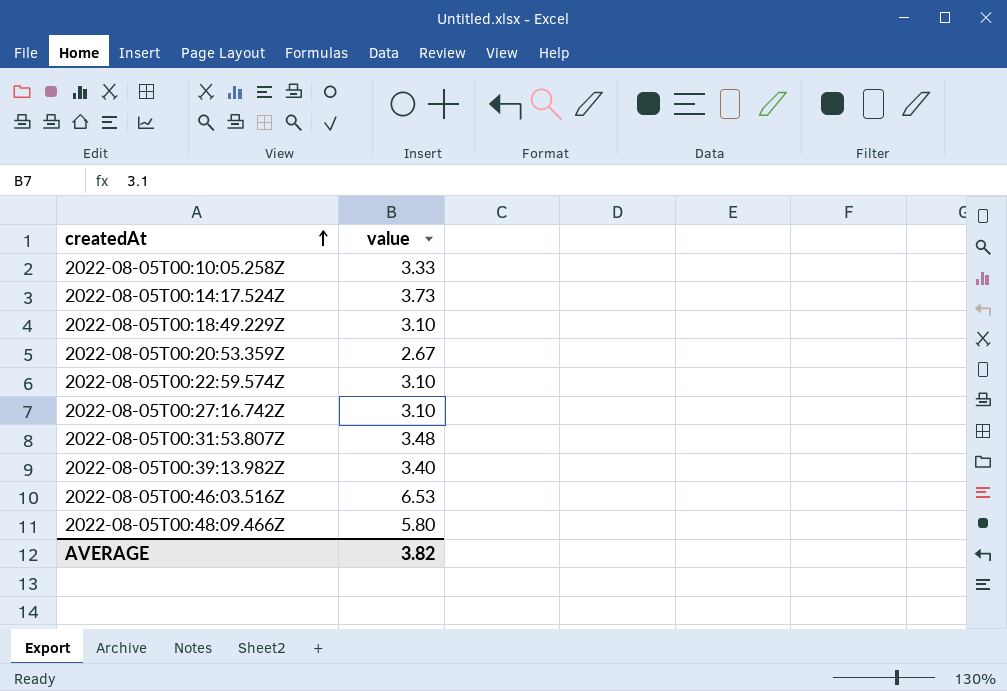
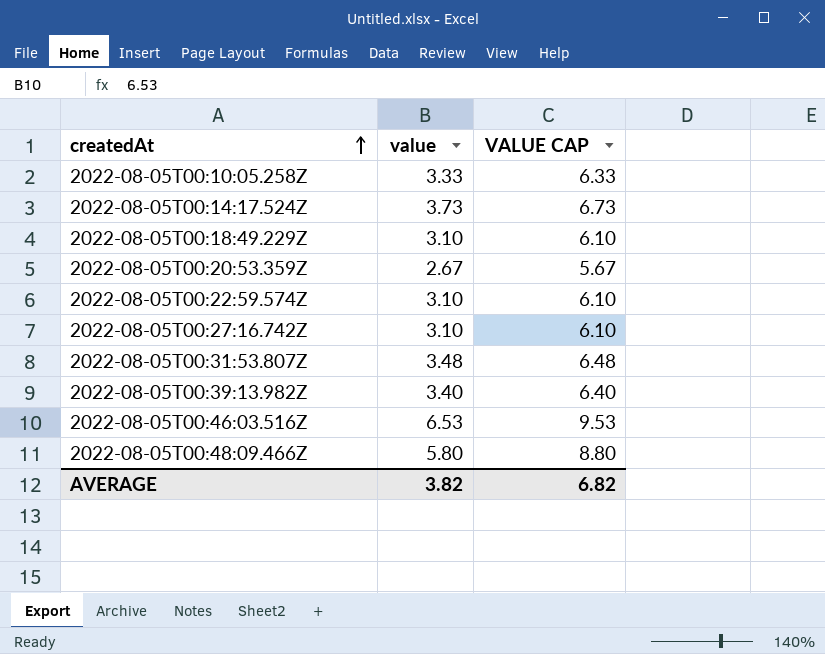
column VALUE CAP | formula: none -> [value] + 3

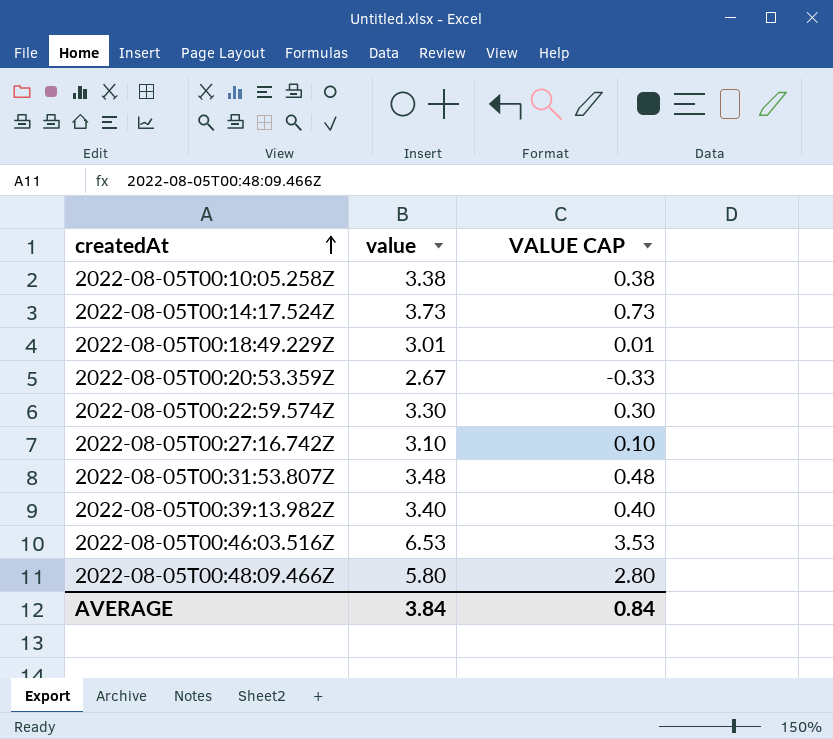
column VALUE CAP | formula: [value] + 3 -> [value] - 3
2022-08-05T00:10:05.258Z | value: 3.33 -> 3.38
2022-08-05T00:18:49.229Z | value: 3.10 -> 3.01
2022-08-05T00:22:59.574Z | value: 3.10 -> 3.30
AVERAGE | value: 3.82 -> 3.84
AVERAGE | VALUE CAP: 6.82 -> 0.84

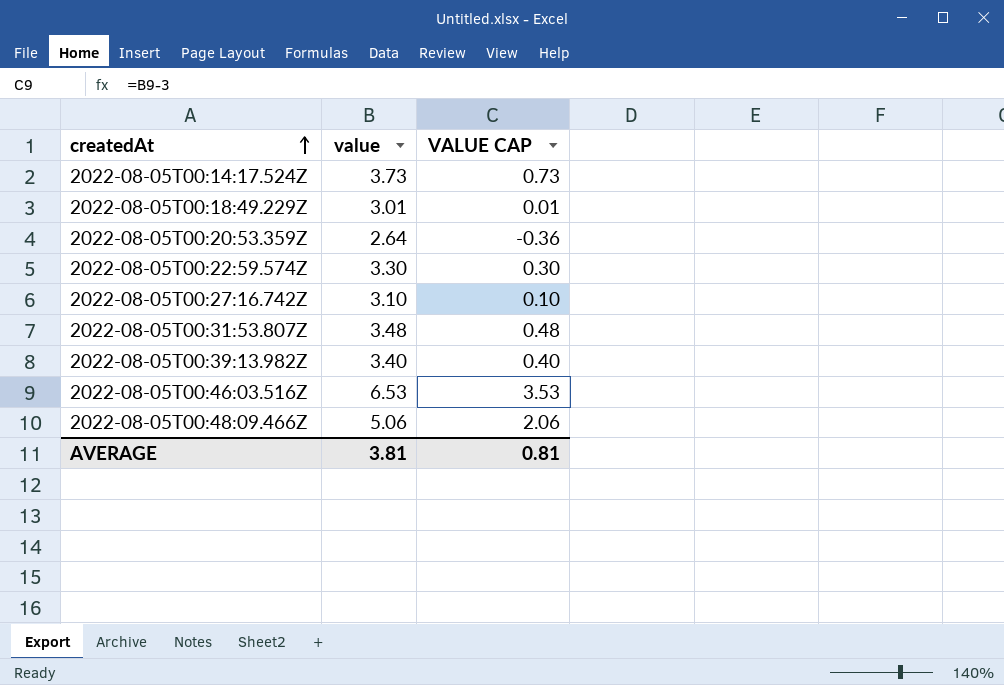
row 2022-08-05T00:10:05.258Z: 3.38 | 0.38 -> none
2022-08-05T00:20:53.359Z | value: 2.67 -> 2.64
2022-08-05T00:20:53.359Z | VALUE CAP: -0.33 -> -0.36
2022-08-05T00:48:09.466Z | value: 5.80 -> 5.06
2022-08-05T00:48:09.466Z | VALUE CAP: 2.80 -> 2.06
AVERAGE | value: 3.84 -> 3.81
AVERAGE | VALUE CAP: 0.84 -> 0.81

